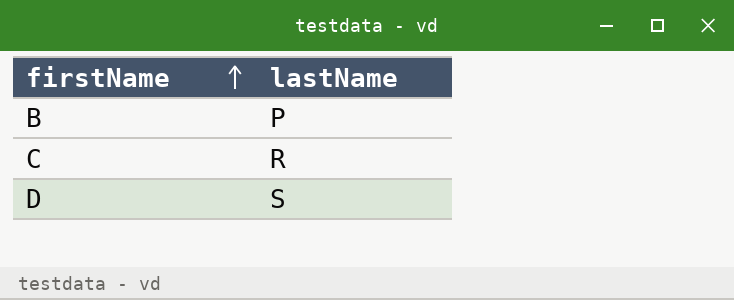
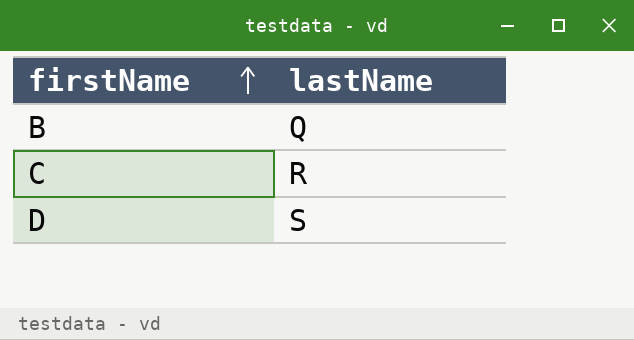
B | lastName: P -> Q

